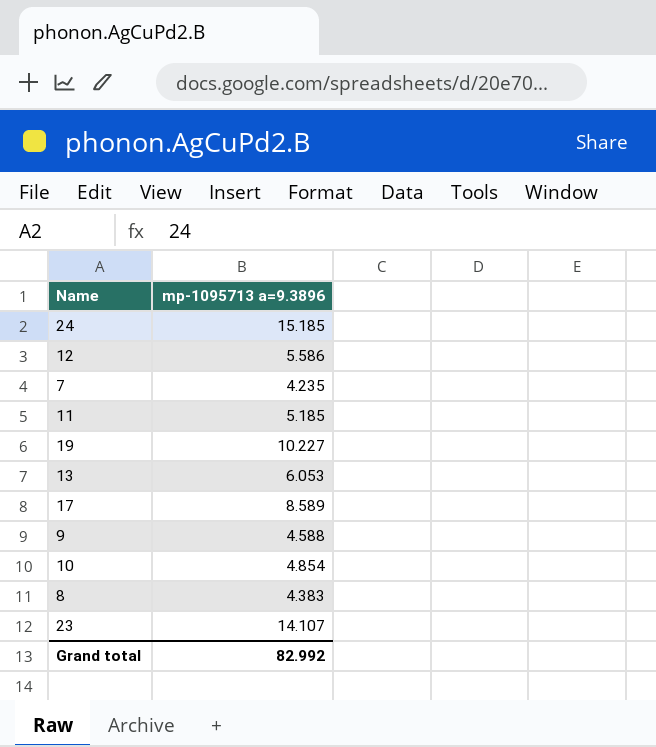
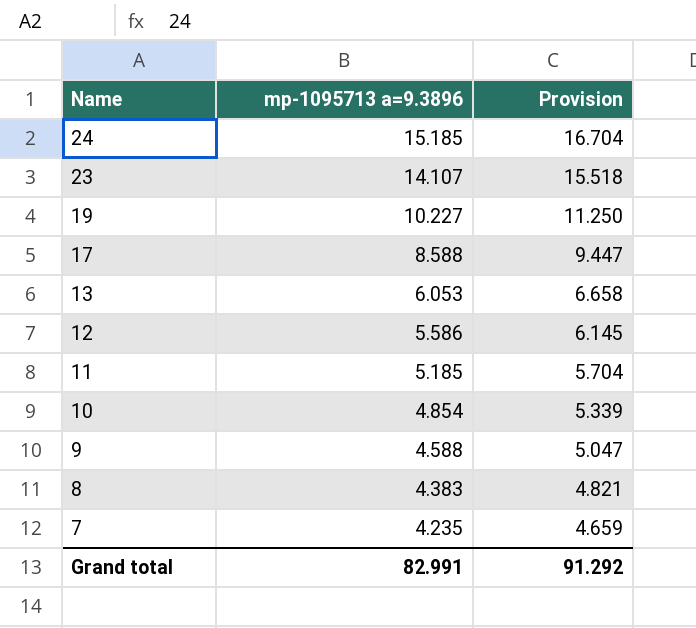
row order: none -> Name descending
column Provision | formula: none -> [mp-1095713 a=9.3896] * 1.1
17 | mp-1095713 a=9.3896: 8.589 -> 8.588
Grand total | mp-1095713 a=9.3896: 82.992 -> 82.991

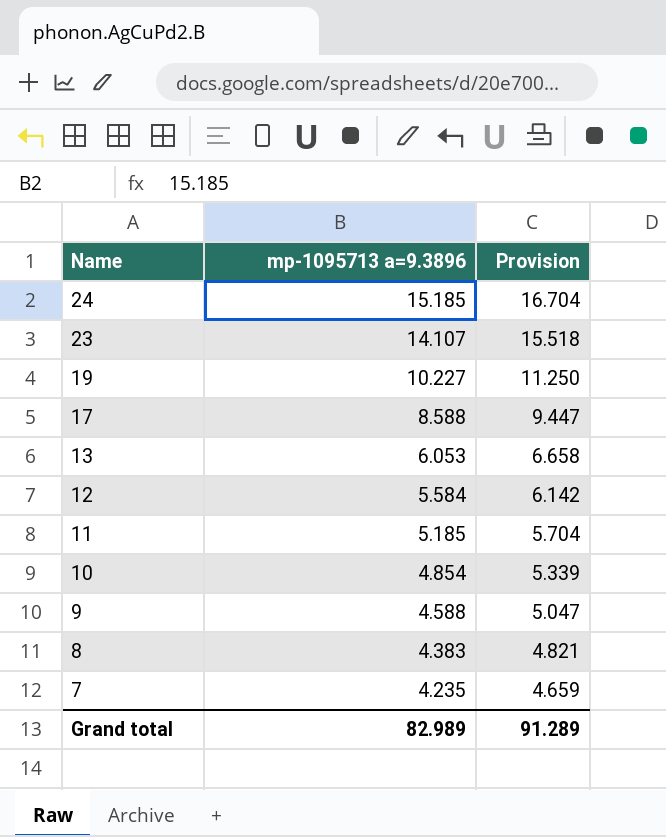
12 | mp-1095713 a=9.3896: 5.586 -> 5.584
12 | Provision: 6.145 -> 6.142
Grand total | mp-1095713 a=9.3896: 82.991 -> 82.989
Grand total | Provision: 91.292 -> 91.289

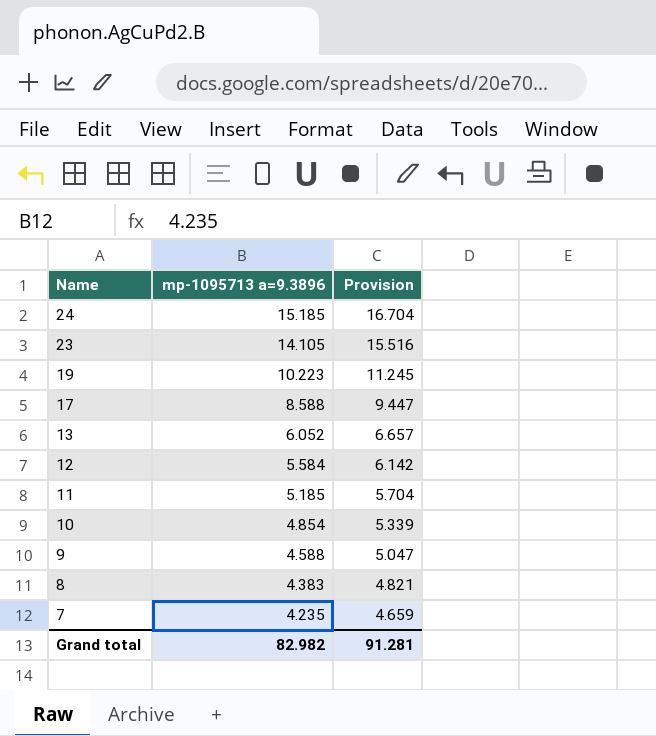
23 | mp-1095713 a=9.3896: 14.107 -> 14.105
23 | Provision: 15.518 -> 15.516
19 | mp-1095713 a=9.3896: 10.227 -> 10.223
19 | Provision: 11.250 -> 11.245
13 | mp-1095713 a=9.3896: 6.053 -> 6.052
13 | Provision: 6.658 -> 6.657
Grand total | mp-1095713 a=9.3896: 82.989 -> 82.982
Grand total | Provision: 91.289 -> 91.281

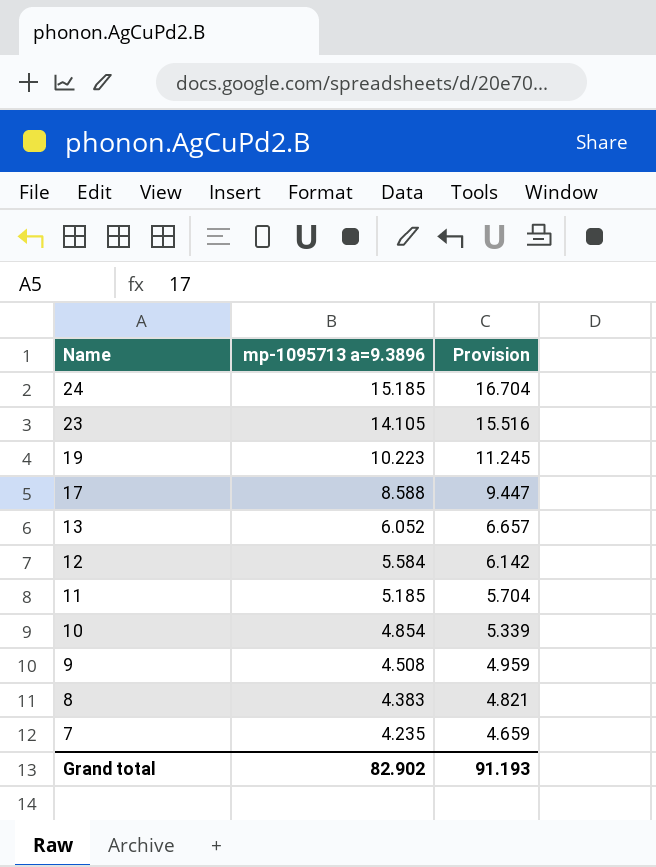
9 | mp-1095713 a=9.3896: 4.588 -> 4.508
9 | Provision: 5.047 -> 4.959
Grand total | mp-1095713 a=9.3896: 82.982 -> 82.902
Grand total | Provision: 91.281 -> 91.193

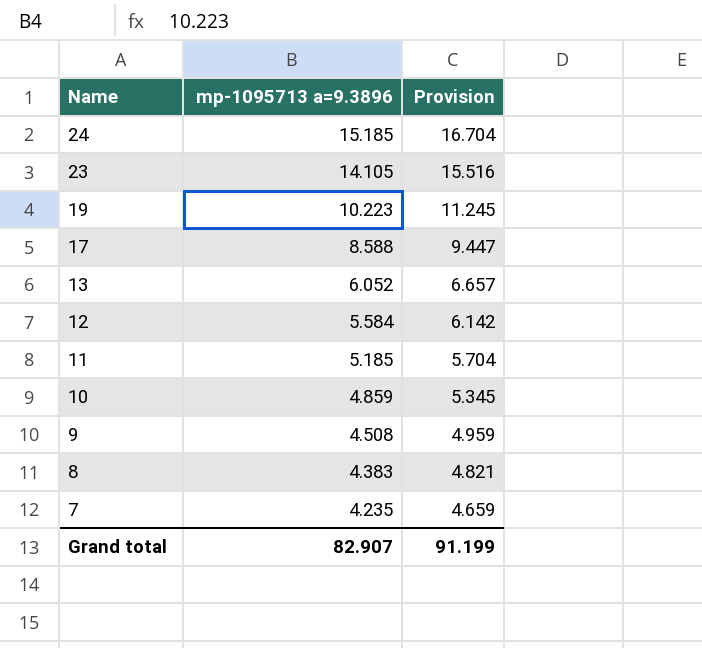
10 | mp-1095713 a=9.3896: 4.854 -> 4.859
10 | Provision: 5.339 -> 5.345
Grand total | mp-1095713 a=9.3896: 82.902 -> 82.907
Grand total | Provision: 91.193 -> 91.199

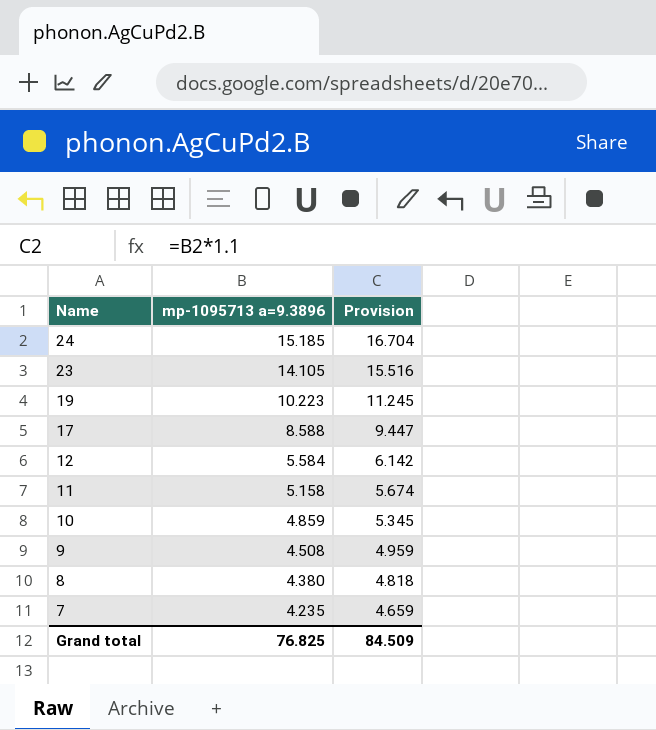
row 13: 6.052 | 6.657 -> none
11 | mp-1095713 a=9.3896: 5.185 -> 5.158
11 | Provision: 5.704 -> 5.674
8 | mp-1095713 a=9.3896: 4.383 -> 4.380
8 | Provision: 4.821 -> 4.818
Grand total | mp-1095713 a=9.3896: 82.907 -> 76.825
Grand total | Provision: 91.199 -> 84.509

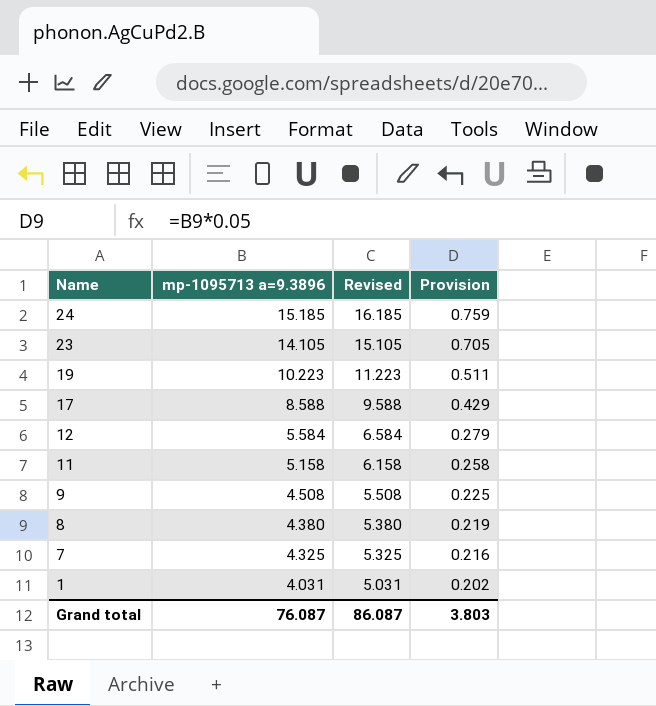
column Revised | formula: none -> [mp-1095713 a=9.3896] + 1
column Provision | formula: [mp-1095713 a=9.3896] * 1.1 -> [mp-1095713 a=9.3896] * 0.05
row 10: 4.859 | 5.345 -> none
7 | mp-1095713 a=9.3896: 4.235 -> 4.325
row 1: none -> 4.031 | 5.031 | 0.202
Grand total | mp-1095713 a=9.3896: 76.825 -> 76.087
Grand total | Provision: 84.509 -> 3.803

